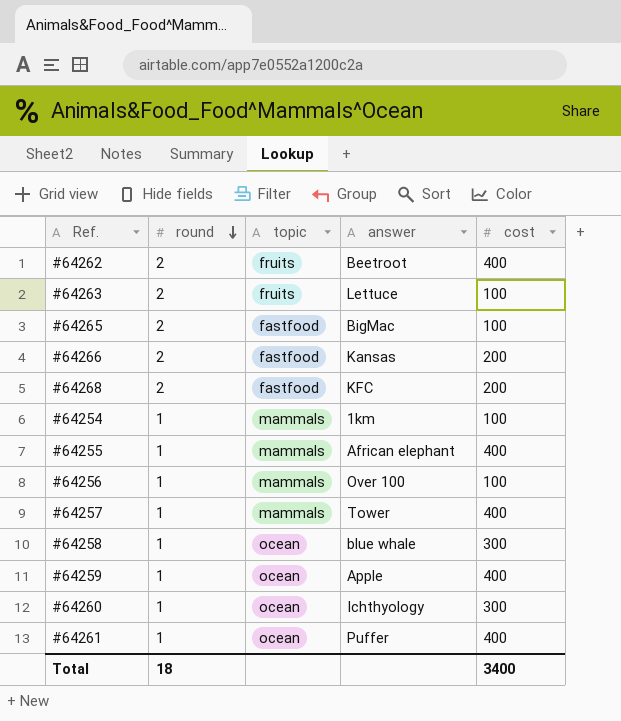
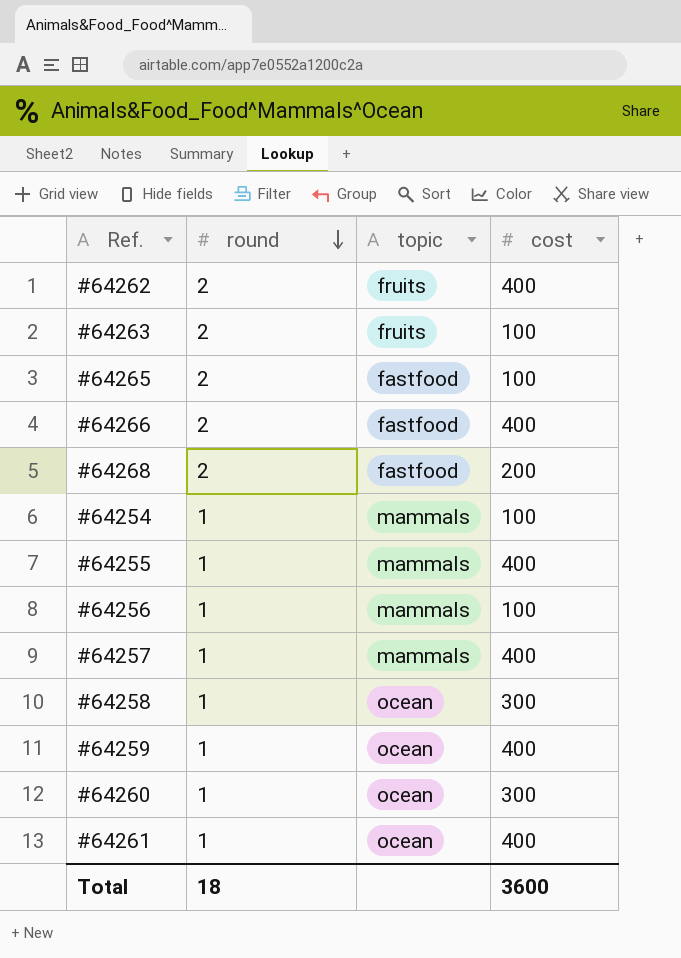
column answer | position: 4 -> none
#64266 | cost: 200 -> 400
Total | cost: 3400 -> 3600

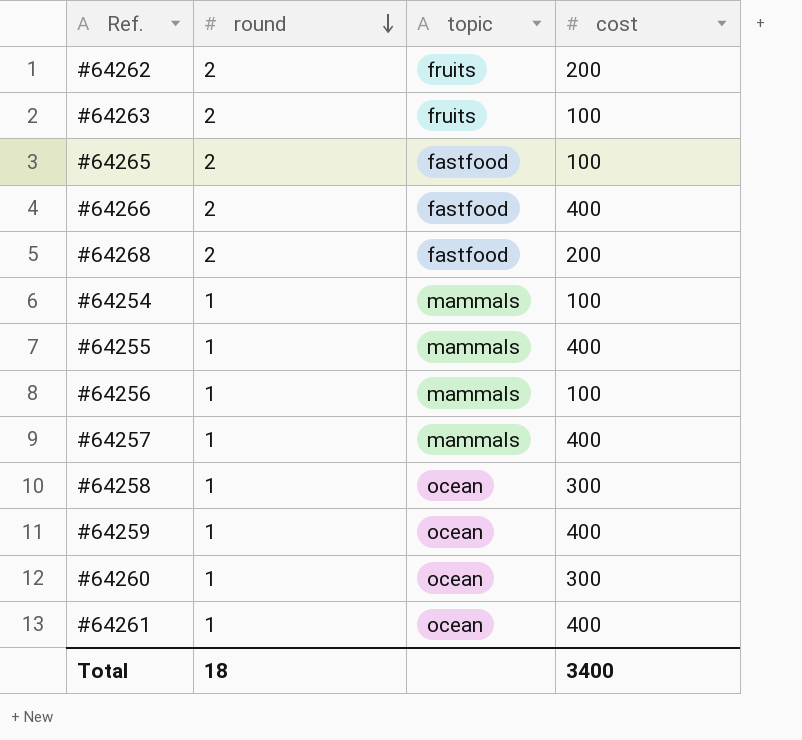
#64262 | cost: 400 -> 200
Total | cost: 3600 -> 3400

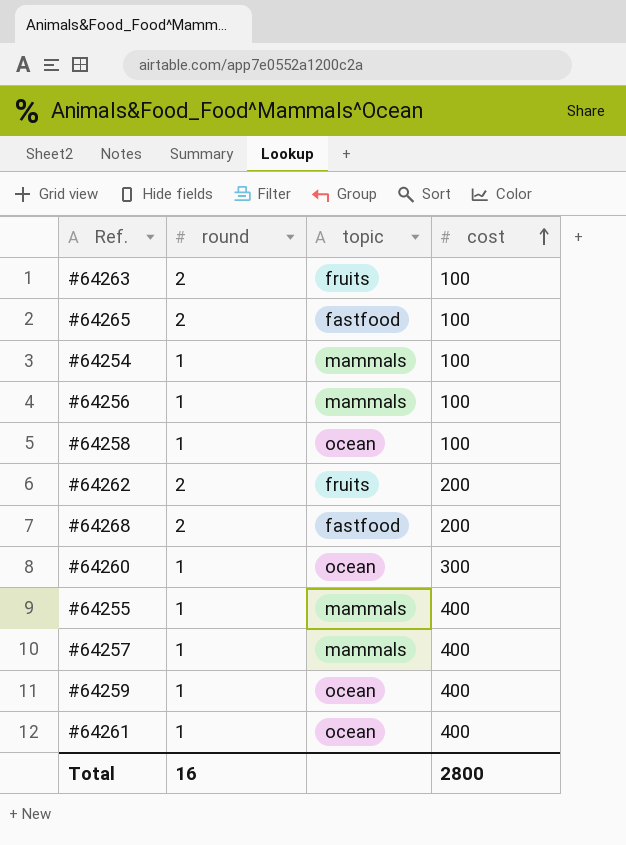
row order: round descending -> cost ascending
row #64266: 2 | fastfood | 400 -> none
#64258 | cost: 300 -> 100
Total | round: 18 -> 16
Total | cost: 3400 -> 2800

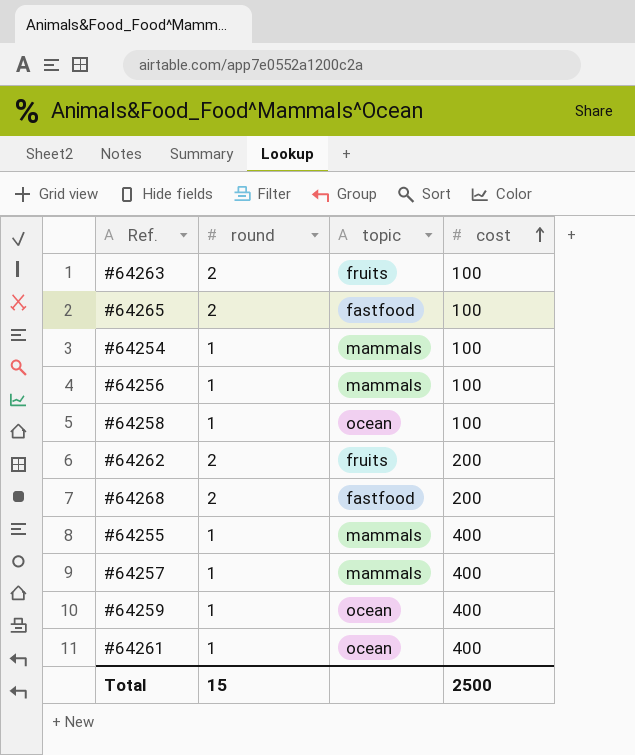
row #64260: 1 | ocean | 300 -> none
Total | round: 16 -> 15
Total | cost: 2800 -> 2500

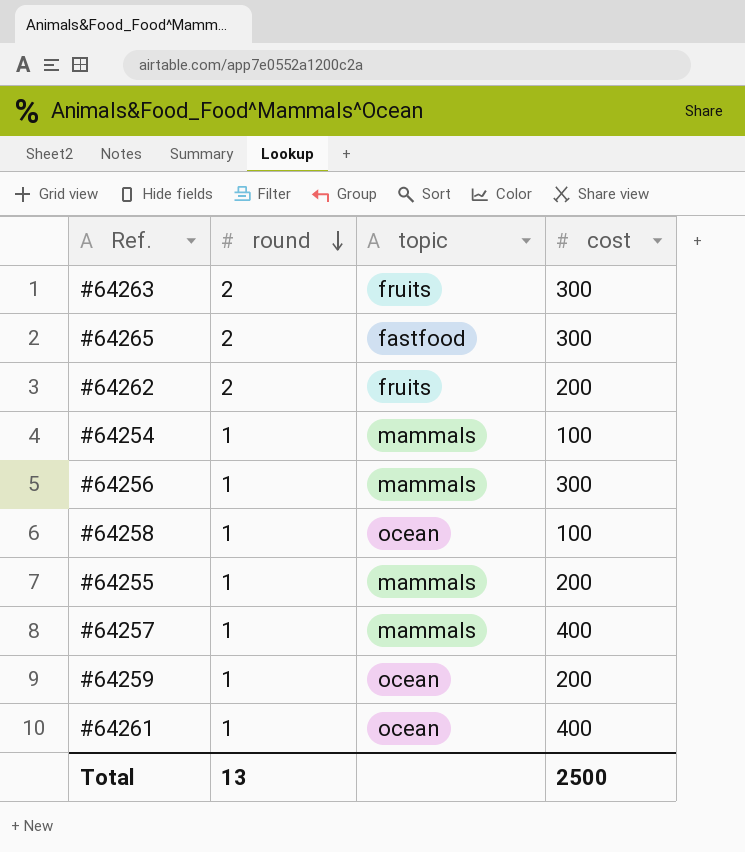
row order: cost ascending -> round descending
row #64268: 2 | fastfood | 200 -> none
#64263 | cost: 100 -> 300
#64265 | cost: 100 -> 300
#64256 | cost: 100 -> 300
#64255 | cost: 400 -> 200
#64259 | cost: 400 -> 200
Total | round: 15 -> 13

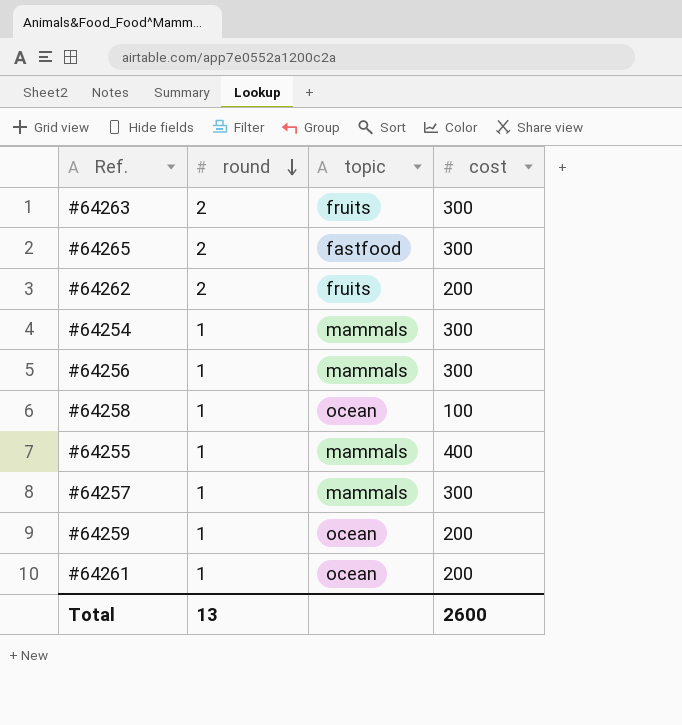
#64254 | cost: 100 -> 300
#64255 | cost: 200 -> 400
#64257 | cost: 400 -> 300
#64261 | cost: 400 -> 200
Total | cost: 2500 -> 2600

